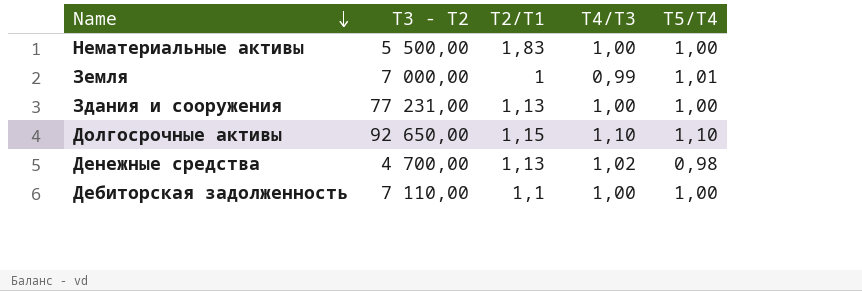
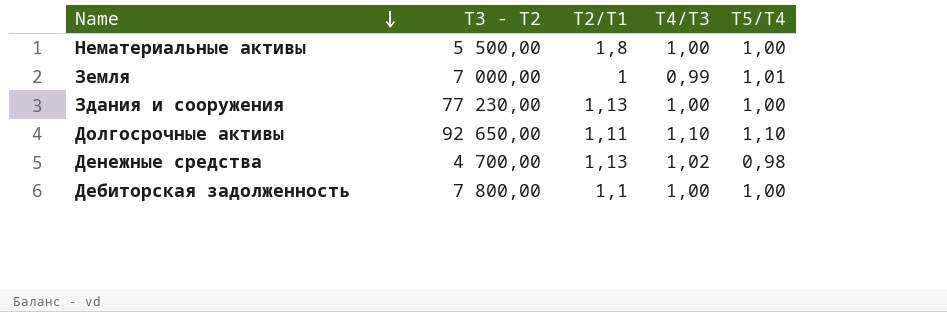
Нематериальные активы | Т2/T1: 1,83 -> 1,8
Здания и сооружения | Т3 - Т2: 77 231,00 -> 77 230,00
Долгосрочные активы | Т2/T1: 1,15 -> 1,11
Дебиторская задолженность | Т3 - Т2: 7 110,00 -> 7 800,00

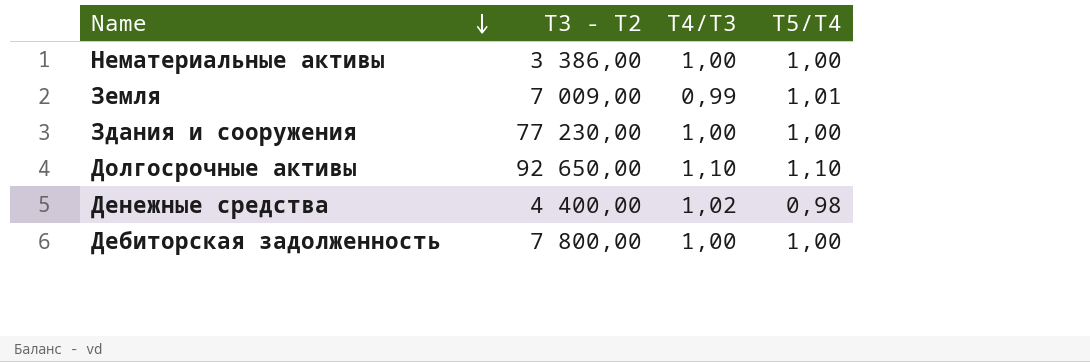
column Т2/T1 | position: 3 -> none
Нематериальные активы | Т3 - Т2: 5 500,00 -> 3 386,00
Земля | Т3 - Т2: 7 000,00 -> 7 009,00
Денежные средства | Т3 - Т2: 4 700,00 -> 4 400,00

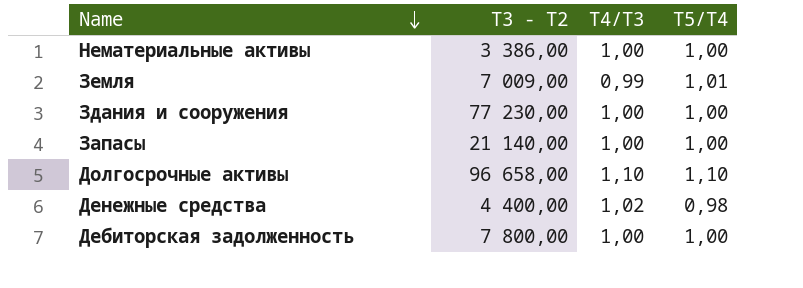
row Запасы: none -> 21 140,00 | 1,00 | 1,00
Долгосрочные активы | Т3 - Т2: 92 650,00 -> 96 658,00

